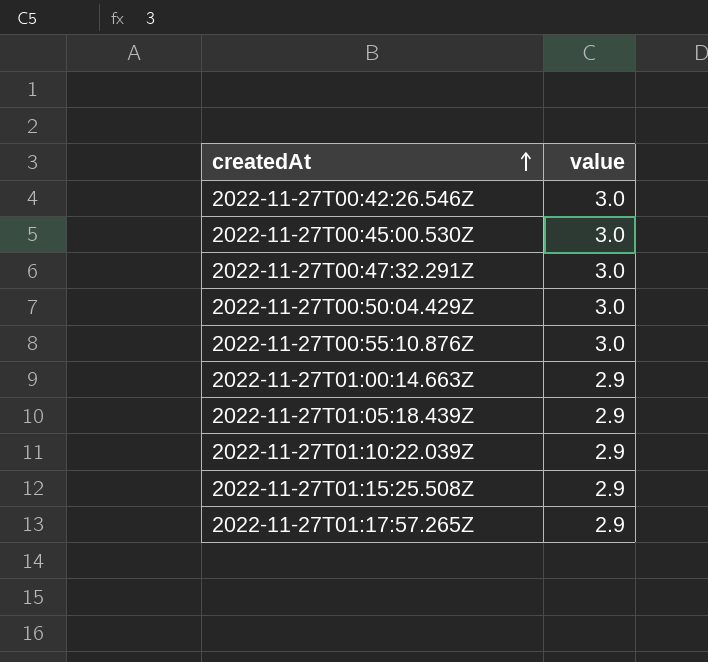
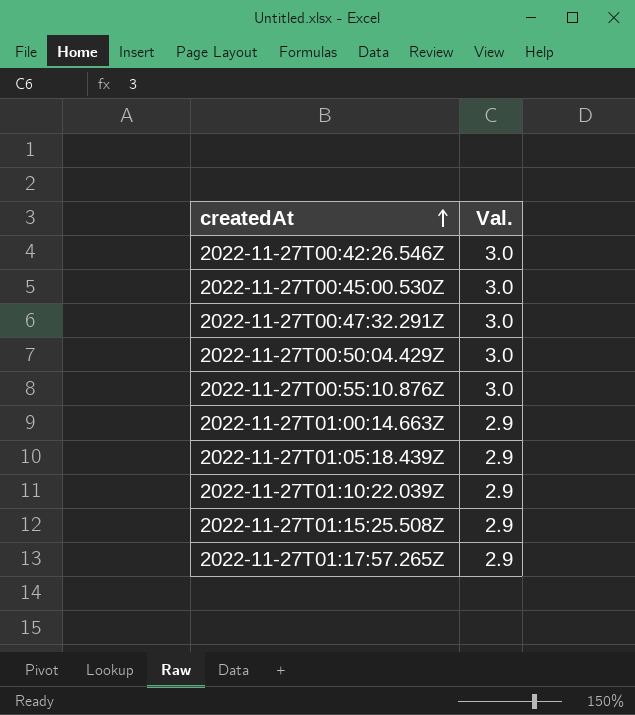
column name: value -> Val.

